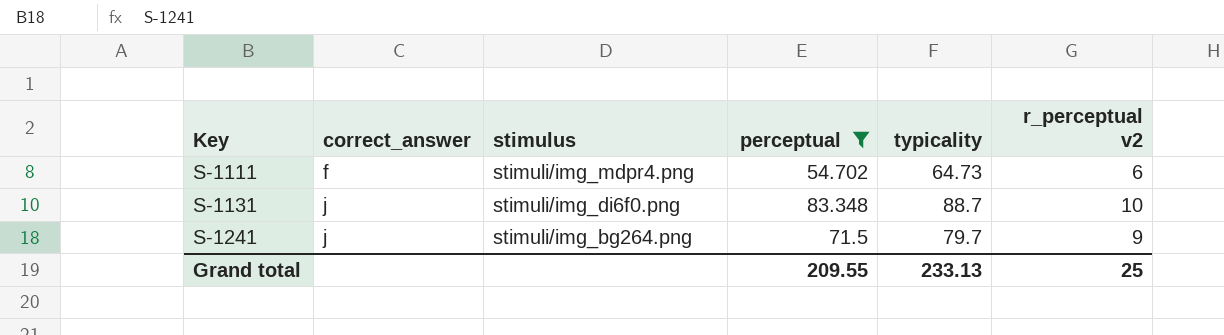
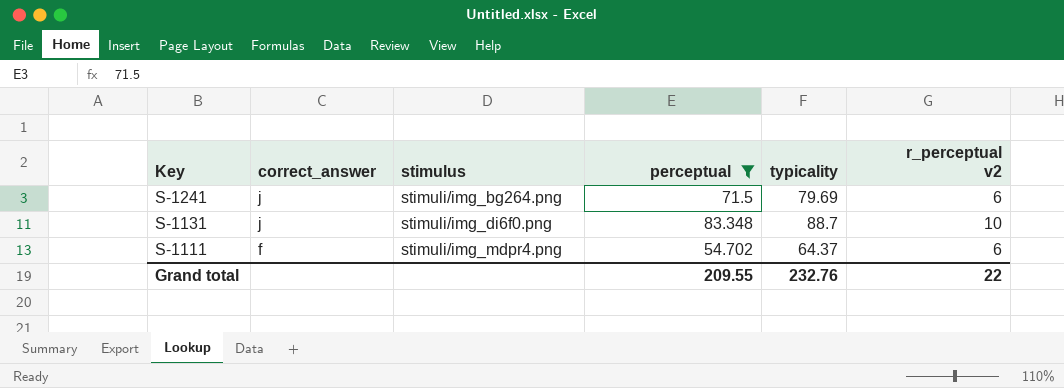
row order: Key ascending -> Key descending
S-1241 | typicality: 79.7 -> 79.69
S-1241 | r_perceptual v2: 9 -> 6
S-1111 | typicality: 64.73 -> 64.37
Grand total | typicality: 233.13 -> 232.76
Grand total | r_perceptual v2: 25 -> 22

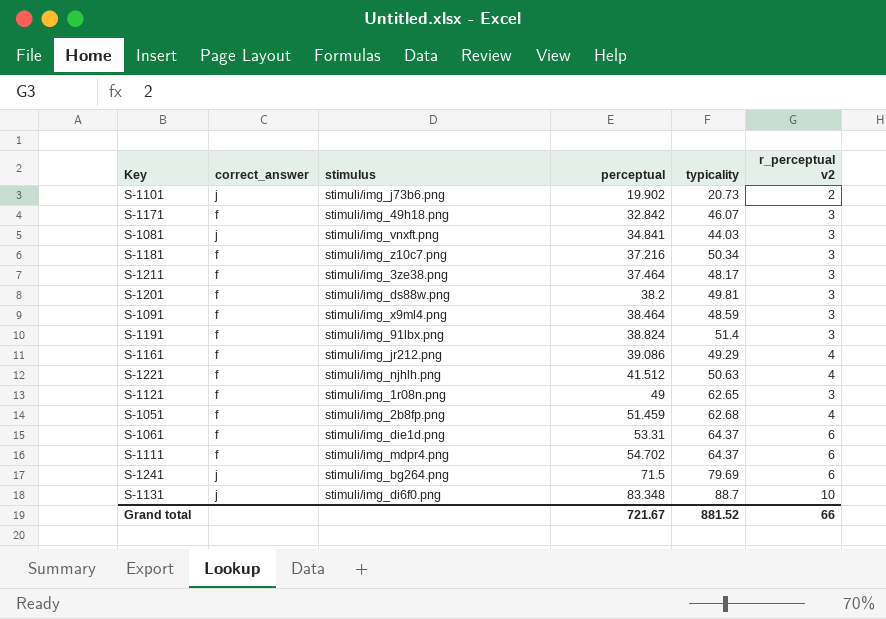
filter: perceptual >= 54.702 -> none
row order: Key descending -> perceptual ascending
Grand total | perceptual: 209.55 -> 721.67
Grand total | typicality: 232.76 -> 881.52
Grand total | r_perceptual v2: 22 -> 66

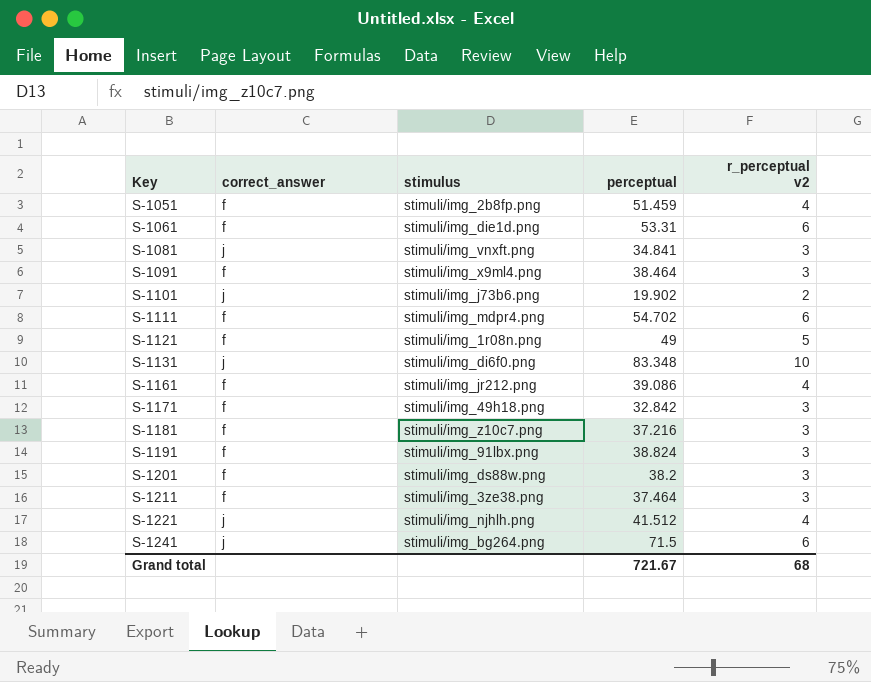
row order: perceptual ascending -> Key ascending
column typicality | position: 5 -> none
S-1121 | r_perceptual v2: 3 -> 5
S-1221 | correct_answer: f -> j
Grand total | r_perceptual v2: 66 -> 68

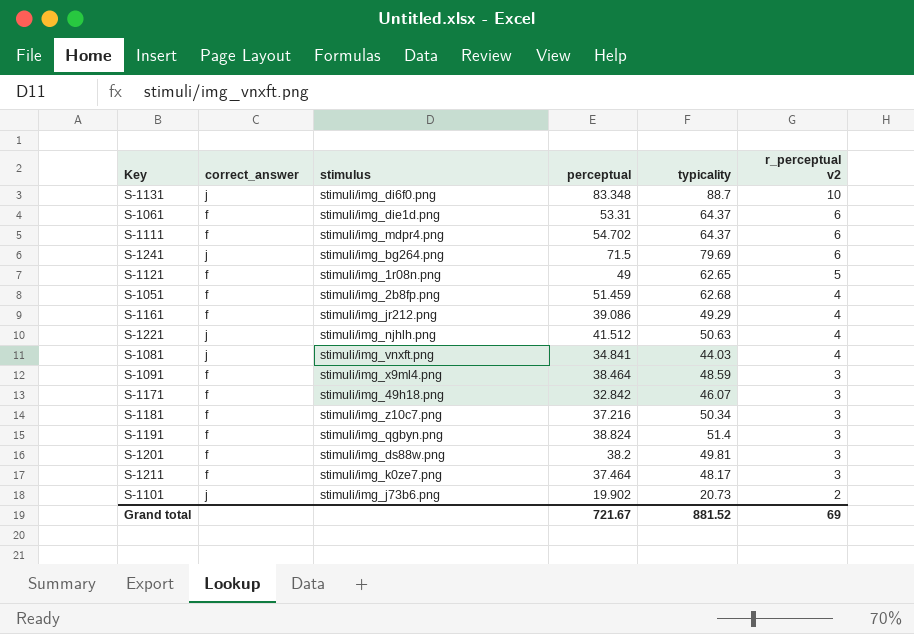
row order: Key ascending -> r_perceptual v2 descending
column typicality | position: none -> 5
S-1081 | r_perceptual v2: 3 -> 4
S-1191 | stimulus: stimuli/img_91lbx.png -> stimuli/img_qgbyn.png
S-1211 | stimulus: stimuli/img_3ze38.png -> stimuli/img_k0ze7.png
Grand total | r_perceptual v2: 68 -> 69

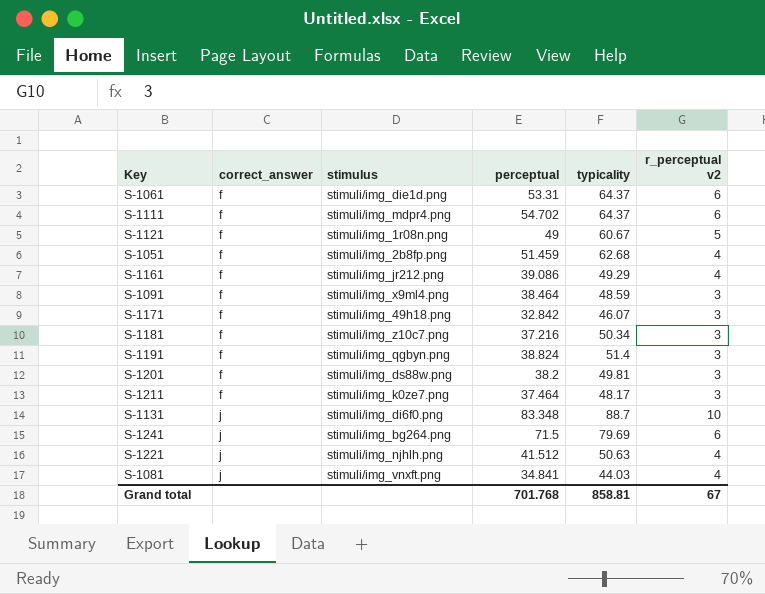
row order: r_perceptual v2 descending -> correct_answer ascending
row S-1101: j | stimuli/img_j73b6.png | 19.902 | 20.73 | 2 -> none
S-1121 | typicality: 62.65 -> 60.67
Grand total | perceptual: 721.67 -> 701.768
Grand total | typicality: 881.52 -> 858.81
Grand total | r_perceptual v2: 69 -> 67

